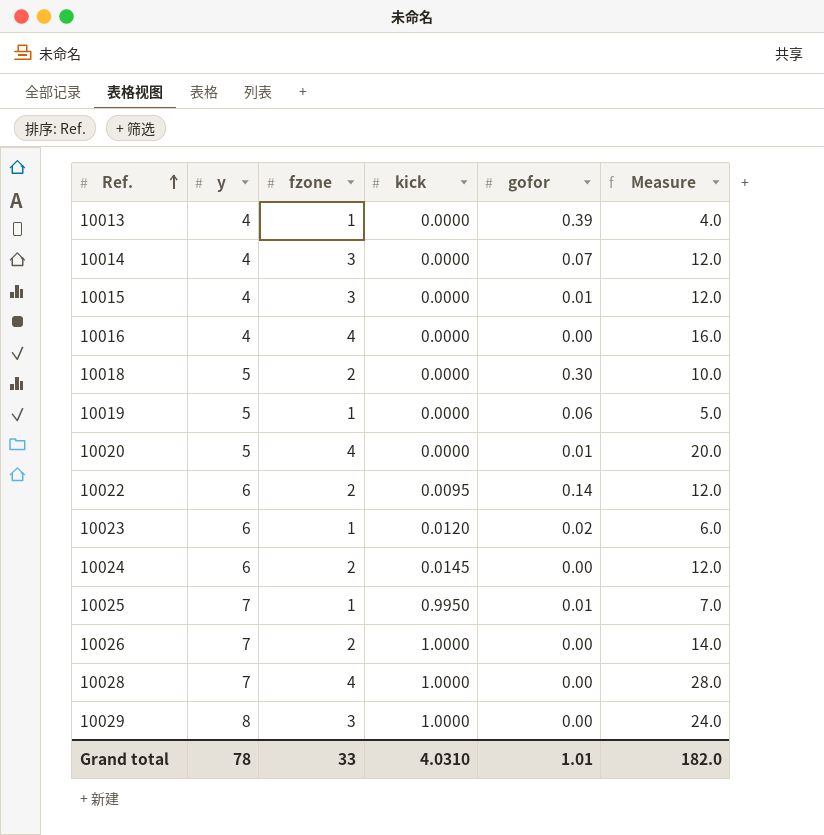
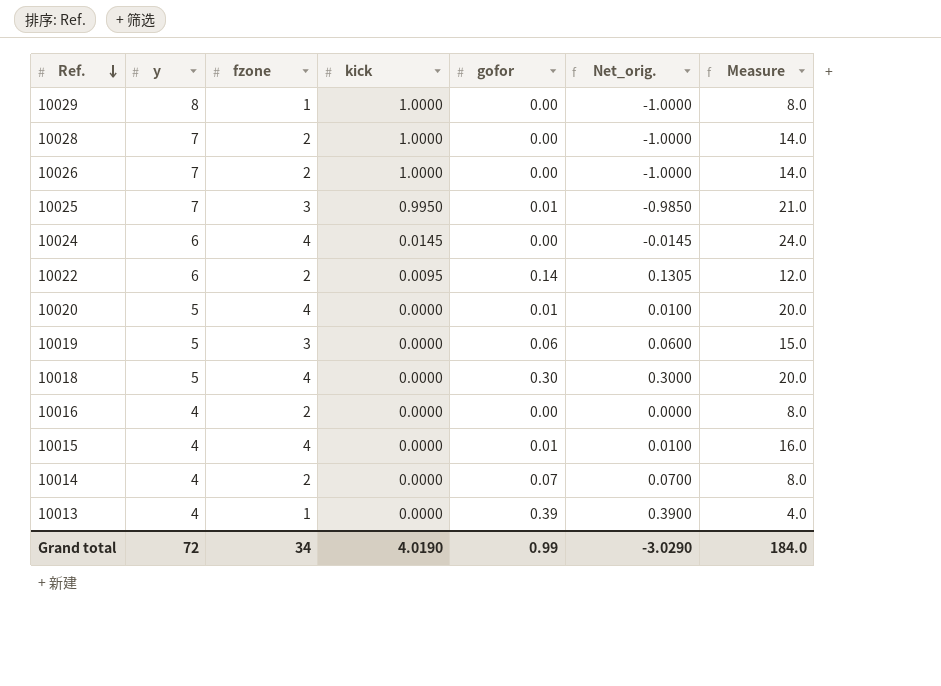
row order: Ref. ascending -> Ref. descending
column Net_orig. | formula: none -> [gofor] - [kick]
row 10023: 6 | 1 | 0.0120 | 0.02 | 6.0 -> none
10029 | fzone: 3 -> 1
10029 | Measure: 24.0 -> 8.0
10028 | fzone: 4 -> 2
10028 | Measure: 28.0 -> 14.0
10025 | fzone: 1 -> 3
10025 | Measure: 7.0 -> 21.0
10024 | fzone: 2 -> 4
10024 | Measure: 12.0 -> 24.0
10019 | fzone: 1 -> 3
10019 | Measure: 5.0 -> 15.0
10018 | fzone: 2 -> 4
10018 | Measure: 10.0 -> 20.0
10016 | fzone: 4 -> 2
10016 | Measure: 16.0 -> 8.0
10015 | fzone: 3 -> 4
10015 | Measure: 12.0 -> 16.0
10014 | fzone: 3 -> 2
10014 | Measure: 12.0 -> 8.0
Grand total | y: 78 -> 72
Grand total | fzone: 33 -> 34
Grand total | kick: 4.0310 -> 4.0190
Grand total | gofor: 1.01 -> 0.99
Grand total | Measure: 182.0 -> 184.0

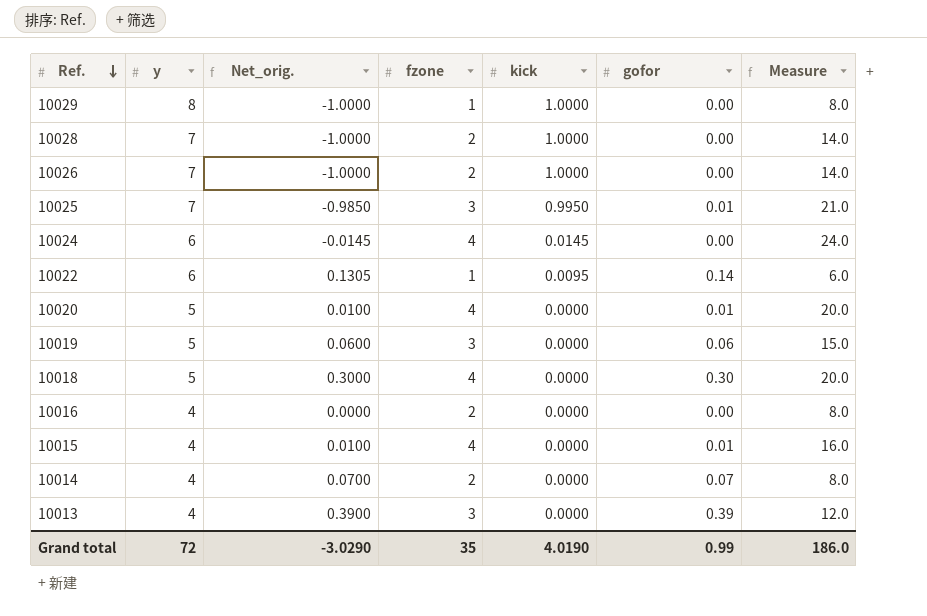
column Net_orig. | position: 6 -> 3
10022 | fzone: 2 -> 1
10022 | Measure: 12.0 -> 6.0
10013 | fzone: 1 -> 3
10013 | Measure: 4.0 -> 12.0
Grand total | fzone: 34 -> 35
Grand total | Measure: 184.0 -> 186.0

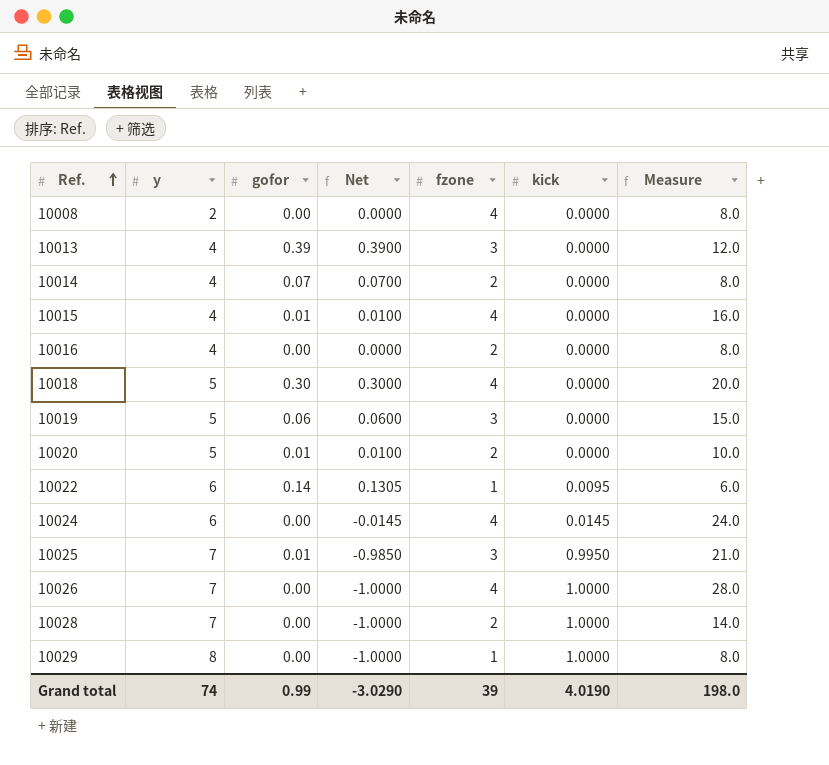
row order: Ref. descending -> Ref. ascending
column gofor | position: 6 -> 3
column name: Net_orig. -> Net
row 10008: none -> 2 | 0.00 | 0.0000 | 4 | 0.0000 | 8.0
10020 | fzone: 4 -> 2
10020 | Measure: 20.0 -> 10.0
10026 | fzone: 2 -> 4
10026 | Measure: 14.0 -> 28.0
Grand total | y: 72 -> 74
Grand total | fzone: 35 -> 39
Grand total | Measure: 186.0 -> 198.0

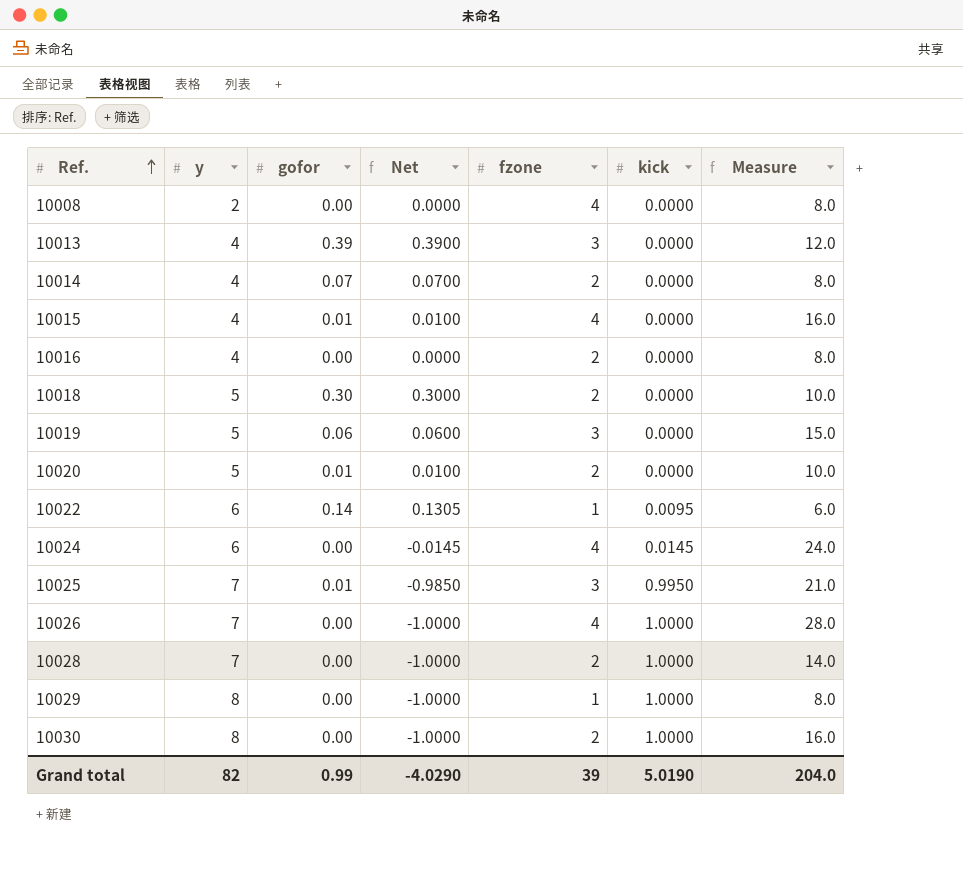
10018 | fzone: 4 -> 2
10018 | Measure: 20.0 -> 10.0
row 10030: none -> 8 | 0.00 | -1.0000 | 2 | 1.0000 | 16.0
Grand total | y: 74 -> 82
Grand total | Net: -3.0290 -> -4.0290
Grand total | kick: 4.0190 -> 5.0190
Grand total | Measure: 198.0 -> 204.0

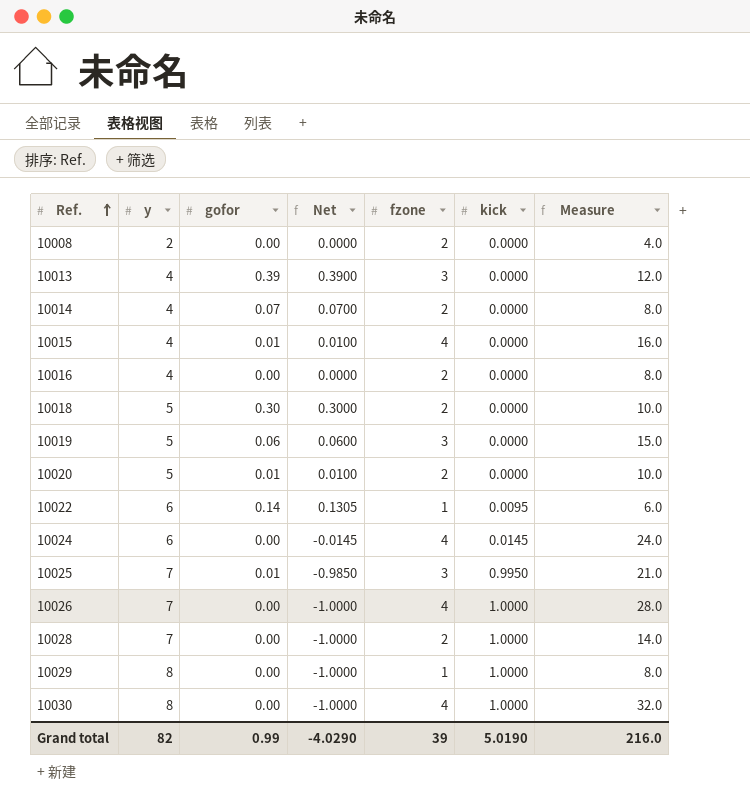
10008 | fzone: 4 -> 2
10008 | Measure: 8.0 -> 4.0
10030 | fzone: 2 -> 4
10030 | Measure: 16.0 -> 32.0
Grand total | Measure: 204.0 -> 216.0

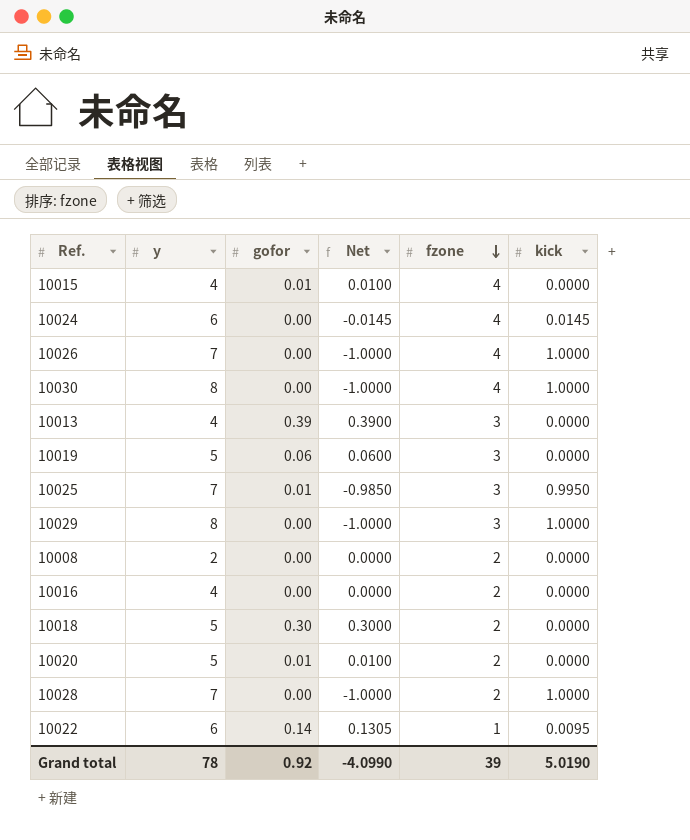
row order: Ref. ascending -> fzone descending
column Measure | formula: [y] * [fzone] -> none
row 10014: 4 | 0.07 | 0.0700 | 2 | 0.0000 | 8.0 -> none
10029 | fzone: 1 -> 3
Grand total | y: 82 -> 78
Grand total | gofor: 0.99 -> 0.92
Grand total | Net: -4.0290 -> -4.0990

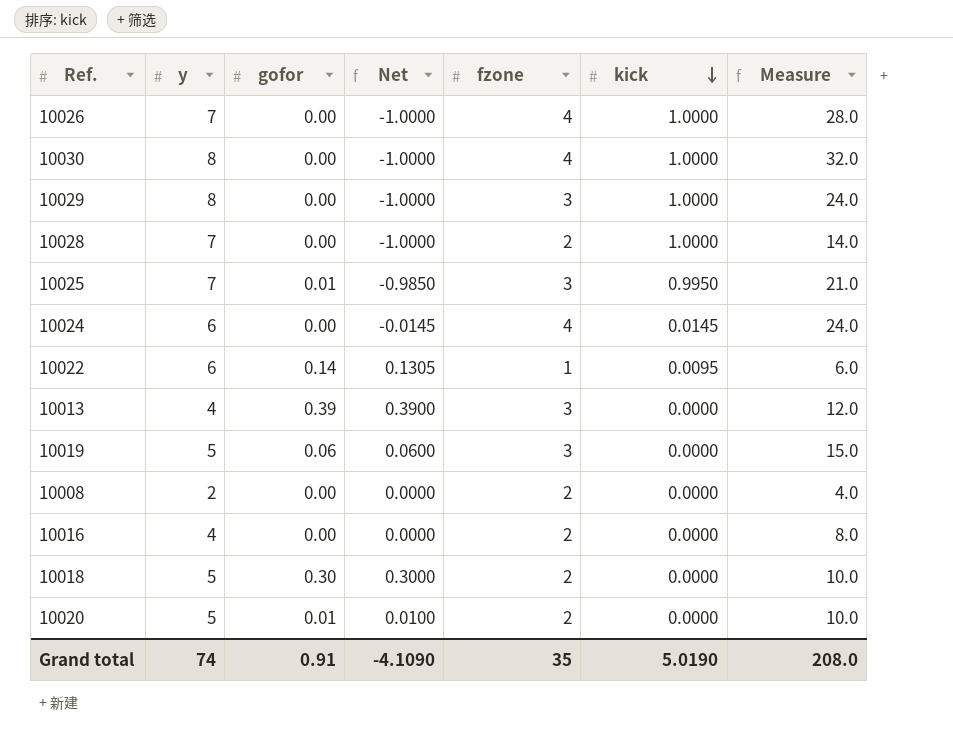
row order: fzone descending -> kick descending
column Measure | formula: none -> [y] * [fzone]
row 10015: 4 | 0.01 | 0.0100 | 4 | 0.0000 -> none
Grand total | y: 78 -> 74
Grand total | gofor: 0.92 -> 0.91
Grand total | Net: -4.0990 -> -4.1090
Grand total | fzone: 39 -> 35

